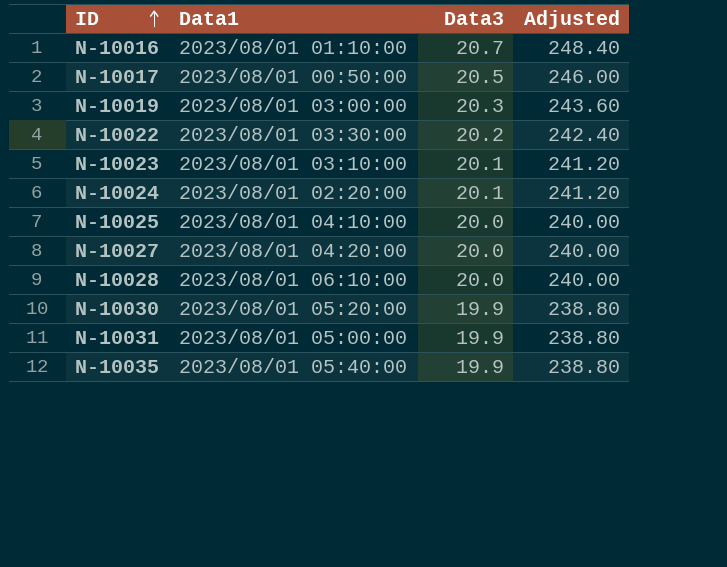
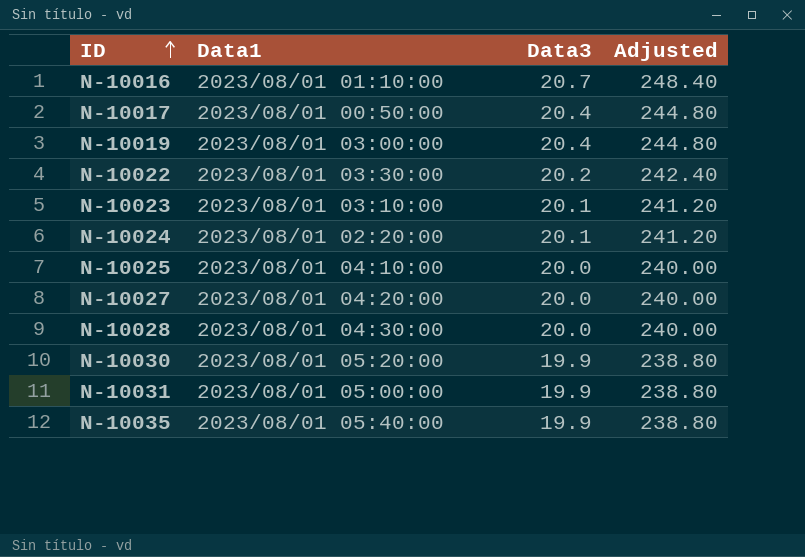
N-10017 | Data3: 20.5 -> 20.4
N-10017 | Adjusted: 246.00 -> 244.80
N-10019 | Data3: 20.3 -> 20.4
N-10019 | Adjusted: 243.60 -> 244.80
N-10028 | Data1: 2023/08/01 06:10:00 -> 2023/08/01 04:30:00

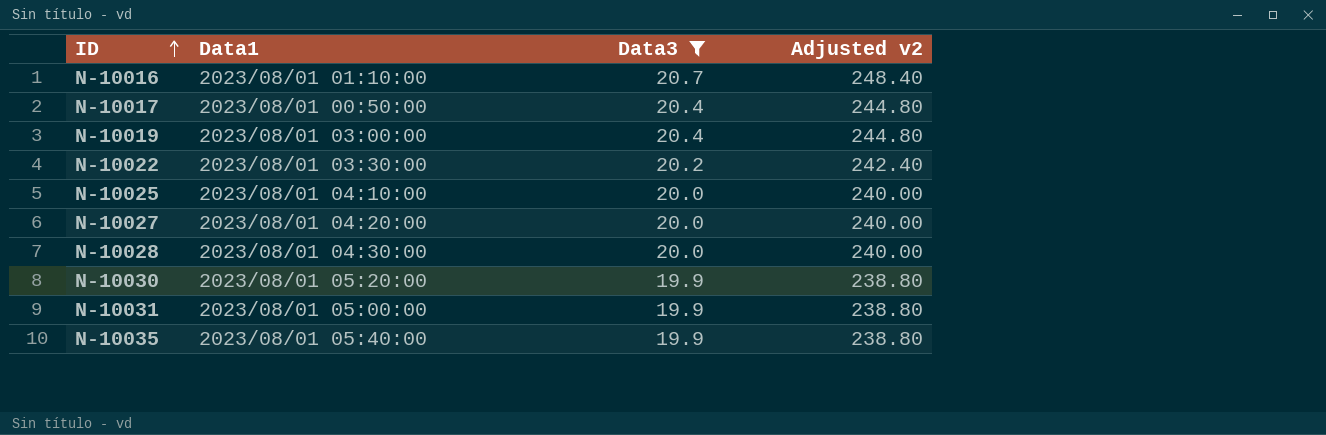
filter: none -> Data3 != 20.1
column name: Adjusted -> Adjusted v2

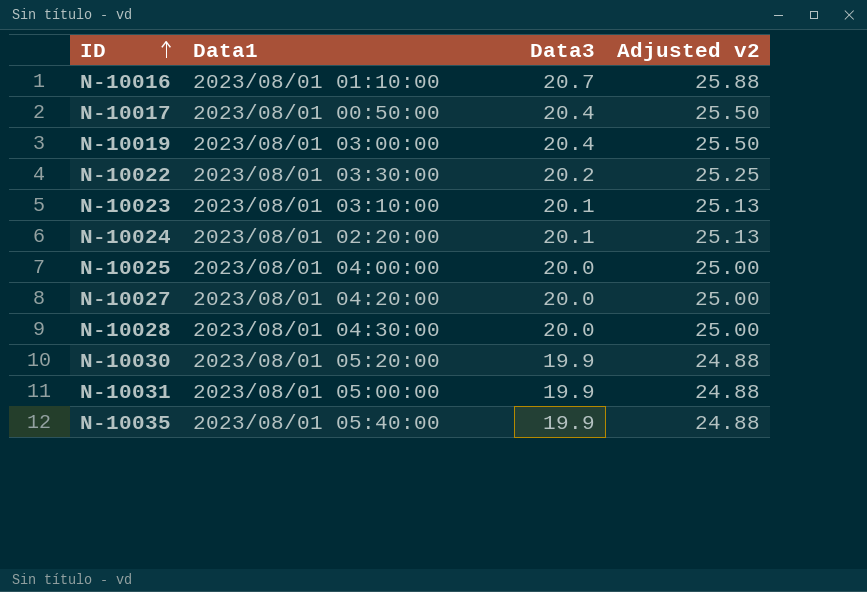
filter: Data3 != 20.1 -> none
column Adjusted v2 | formula: [Data3] * 12 -> [Data3] * 1.25
N-10025 | Data1: 2023/08/01 04:10:00 -> 2023/08/01 04:00:00

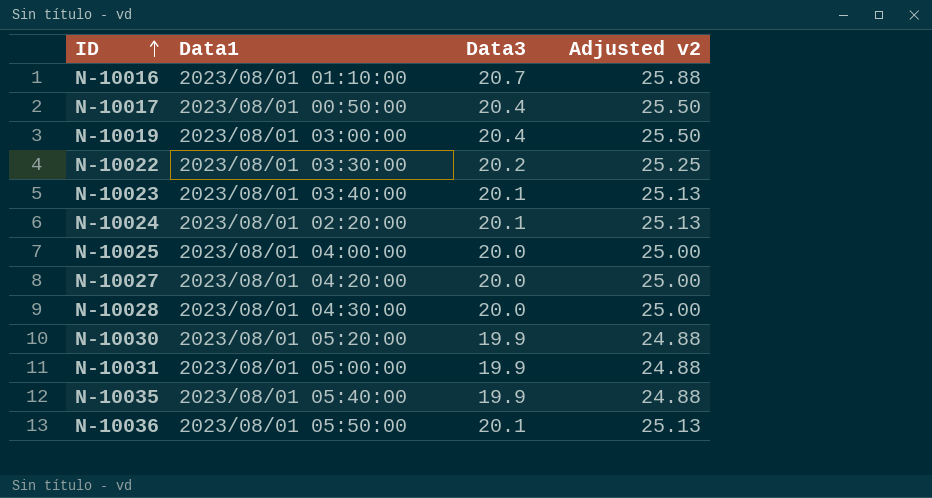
N-10023 | Data1: 2023/08/01 03:10:00 -> 2023/08/01 03:40:00
row N-10036: none -> 2023/08/01 05:50:00 | 20.1 | 25.13

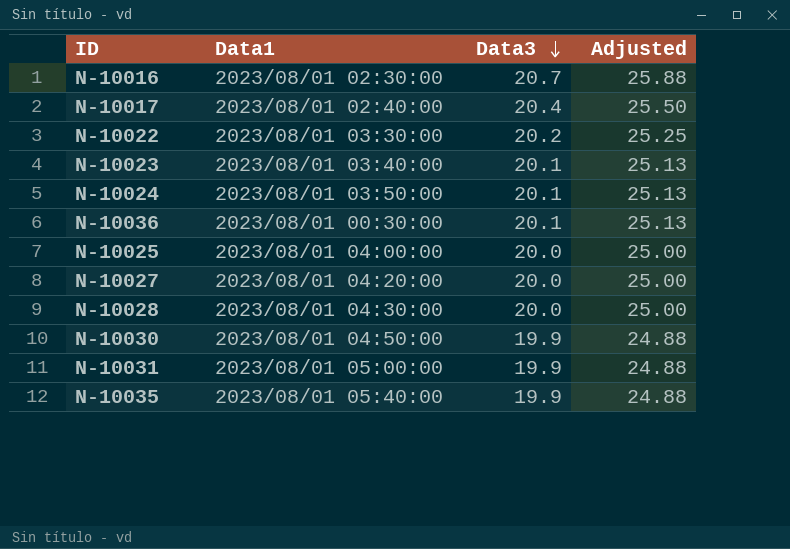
row order: ID ascending -> Data3 descending
column name: Adjusted v2 -> Adjusted
row N-10019: 2023/08/01 03:00:00 | 20.4 | 25.50 -> none
N-10016 | Data1: 2023/08/01 01:10:00 -> 2023/08/01 02:30:00
N-10017 | Data1: 2023/08/01 00:50:00 -> 2023/08/01 02:40:00
N-10024 | Data1: 2023/08/01 02:20:00 -> 2023/08/01 03:50:00
N-10036 | Data1: 2023/08/01 05:50:00 -> 2023/08/01 00:30:00
N-10030 | Data1: 2023/08/01 05:20:00 -> 2023/08/01 04:50:00

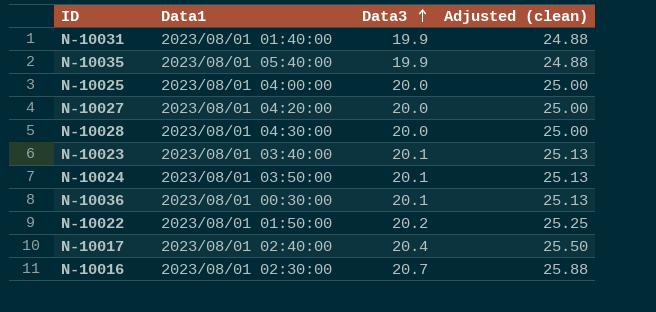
row order: Data3 descending -> Data3 ascending
column name: Adjusted -> Adjusted (clean)
row N-10030: 2023/08/01 04:50:00 | 19.9 | 24.88 -> none
N-10031 | Data1: 2023/08/01 05:00:00 -> 2023/08/01 01:40:00
N-10022 | Data1: 2023/08/01 03:30:00 -> 2023/08/01 01:50:00

